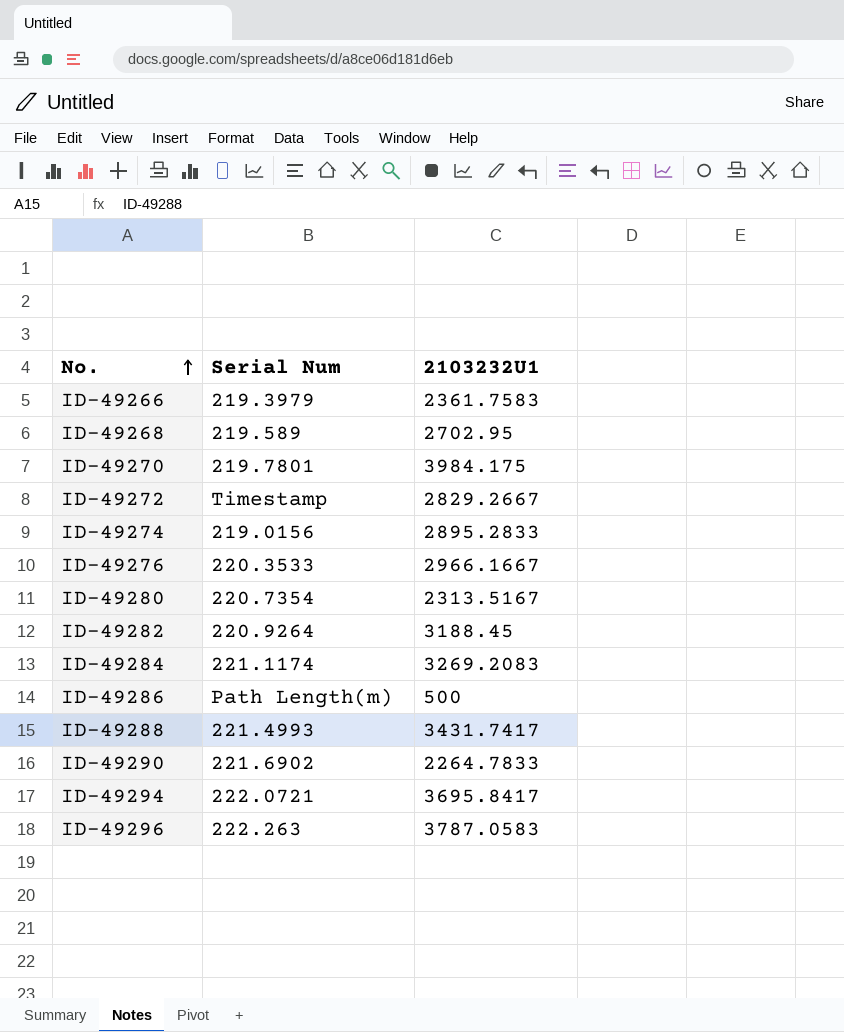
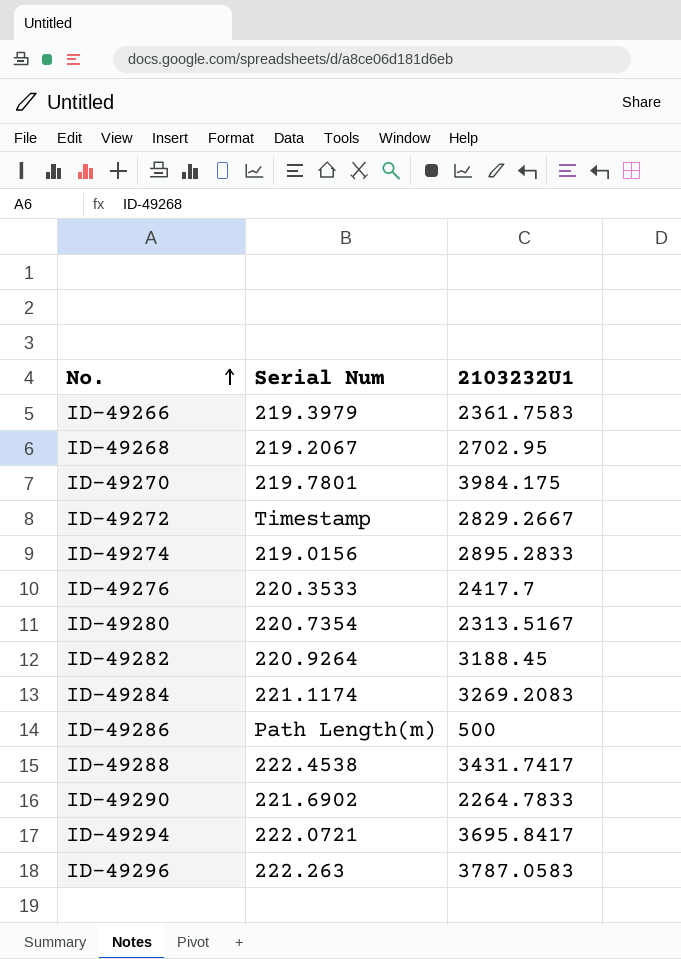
ID-49268 | Serial Num: 219.589 -> 219.2067
ID-49276 | 2103232U1: 2966.1667 -> 2417.7
ID-49288 | Serial Num: 221.4993 -> 222.4538

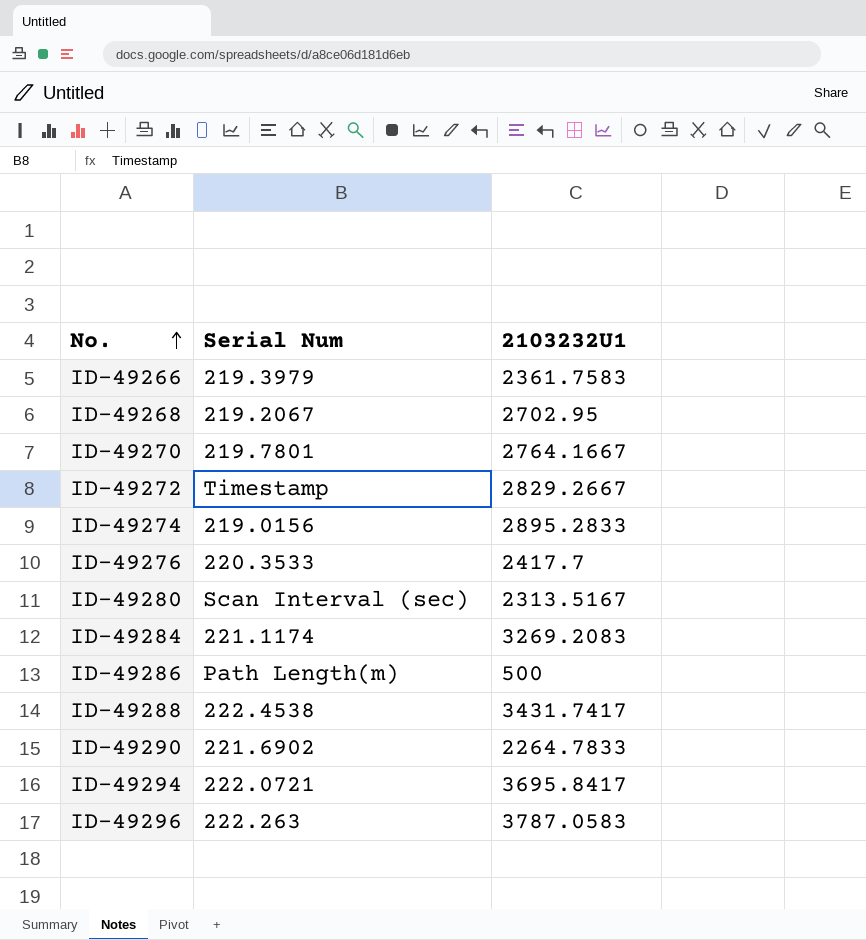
row ID-49282: 220.9264 | 3188.45 -> none
ID-49270 | 2103232U1: 3984.175 -> 2764.1667
ID-49280 | Serial Num: 220.7354 -> Scan Interval (sec)

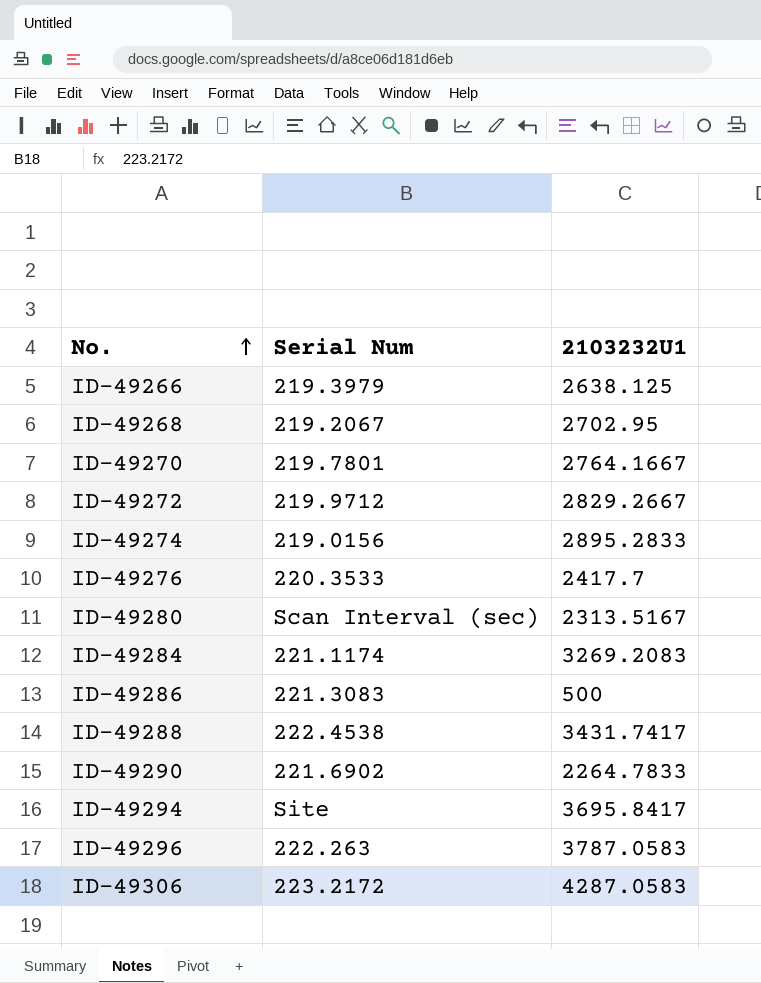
ID-49266 | 2103232U1: 2361.7583 -> 2638.125
ID-49272 | Serial Num: Timestamp -> 219.9712
ID-49286 | Serial Num: Path Length(m) -> 221.3083
ID-49294 | Serial Num: 222.0721 -> Site
row ID-49306: none -> 223.2172 | 4287.0583

